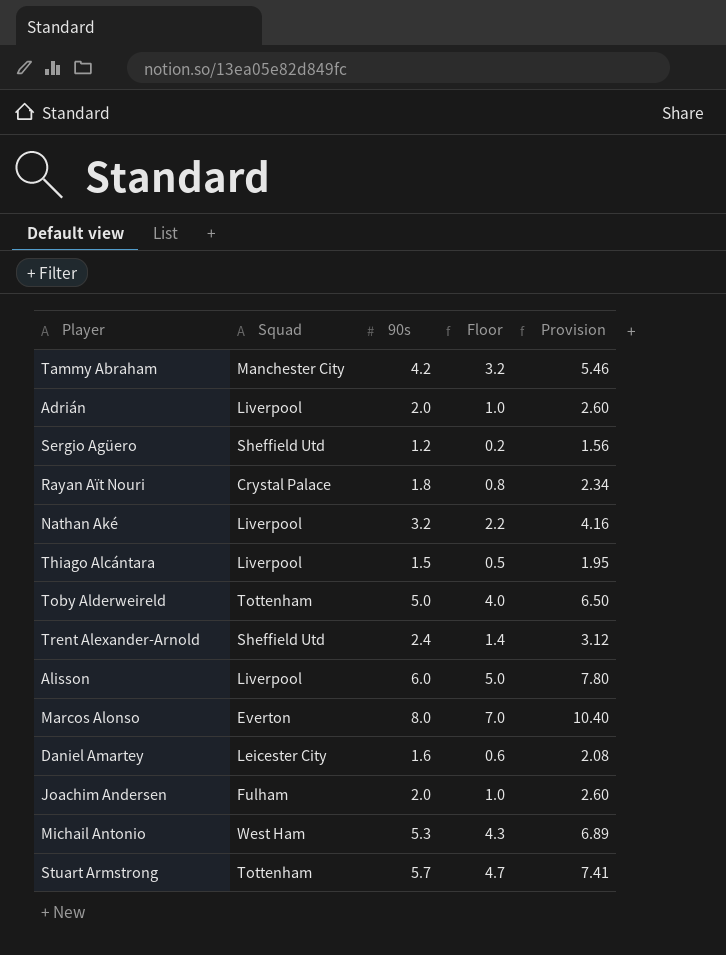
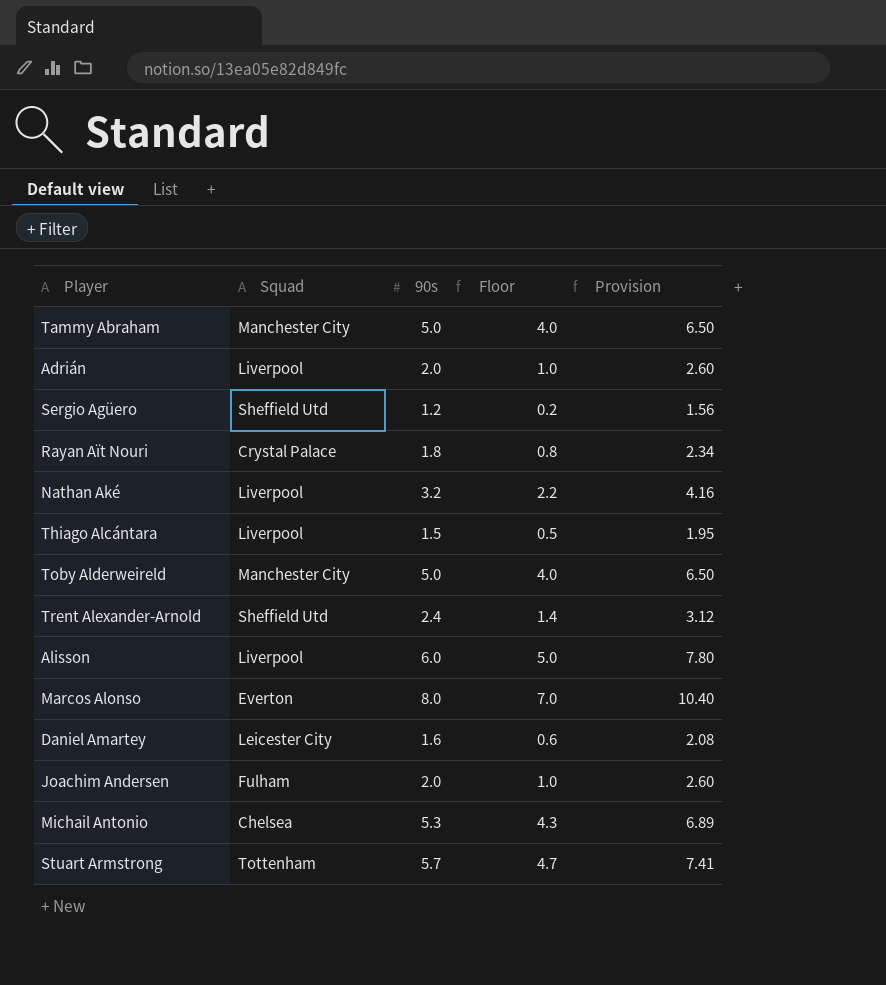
Tammy Abraham | 90s: 4.2 -> 5.0
Tammy Abraham | Floor: 3.2 -> 4.0
Tammy Abraham | Provision: 5.46 -> 6.50
Toby Alderweireld | Squad: Tottenham -> Manchester City
Michail Antonio | Squad: West Ham -> Chelsea

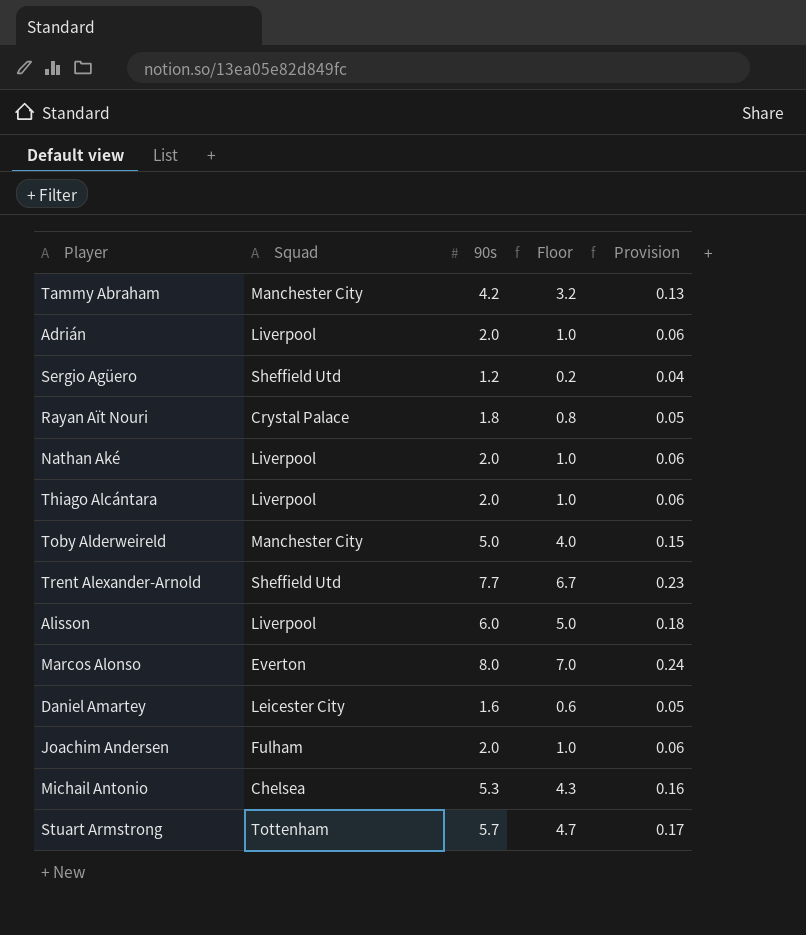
column Provision | formula: [90s] * 1.3 -> [90s] * 0.03
Tammy Abraham | 90s: 5.0 -> 4.2
Tammy Abraham | Floor: 4.0 -> 3.2
Nathan Aké | 90s: 3.2 -> 2.0
Nathan Aké | Floor: 2.2 -> 1.0
Thiago Alcántara | 90s: 1.5 -> 2.0
Thiago Alcántara | Floor: 0.5 -> 1.0
Trent Alexander-Arnold | 90s: 2.4 -> 7.7
Trent Alexander-Arnold | Floor: 1.4 -> 6.7

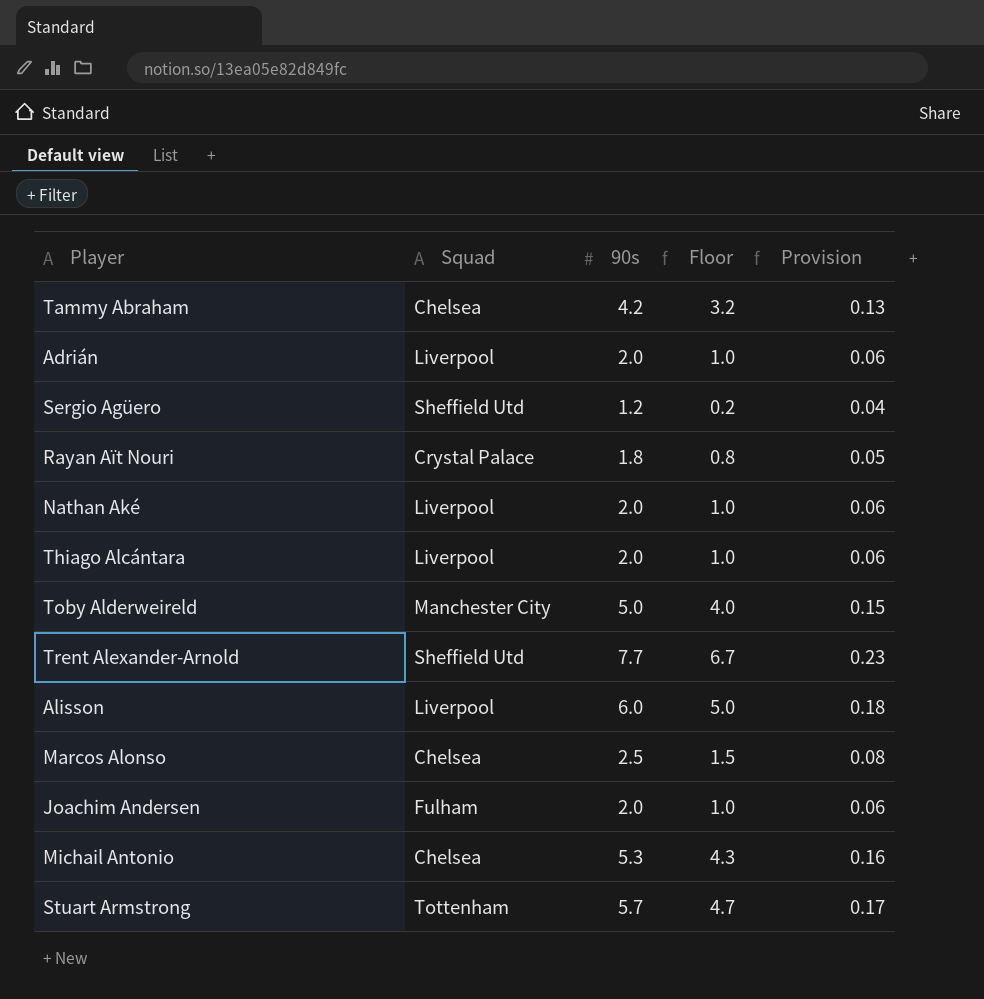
row Daniel Amartey: Leicester City | 1.6 | 0.6 | 0.05 -> none
Tammy Abraham | Squad: Manchester City -> Chelsea
Marcos Alonso | Squad: Everton -> Chelsea
Marcos Alonso | 90s: 8.0 -> 2.5
Marcos Alonso | Floor: 7.0 -> 1.5
Marcos Alonso | Provision: 0.24 -> 0.08

